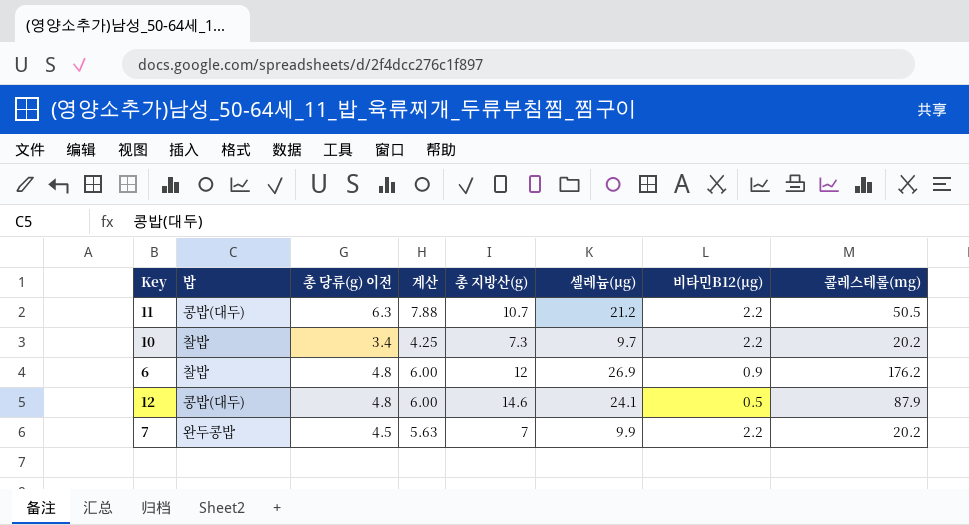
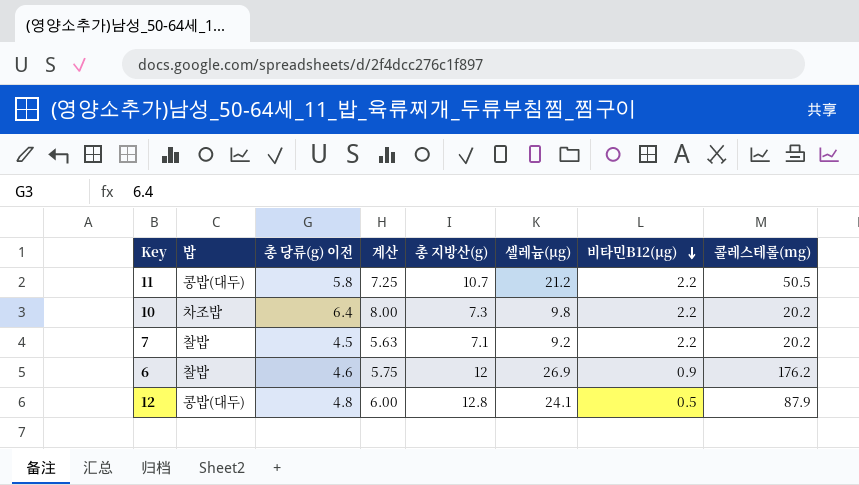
row order: none -> 비타민B12(μg) descending
11 | 총 당류(g) 이전: 6.3 -> 5.8
11 | 계산: 7.88 -> 7.25
10 | 밥: 찰밥 -> 차조밥
10 | 총 당류(g) 이전: 3.4 -> 6.4
10 | 계산: 4.25 -> 8.00
10 | 셀레늄(μg): 9.7 -> 9.8
7 | 밥: 완두콩밥 -> 찰밥
7 | 총 지방산(g): 7 -> 7.1
7 | 셀레늄(μg): 9.9 -> 9.2
6 | 총 당류(g) 이전: 4.8 -> 4.6
6 | 계산: 6.00 -> 5.75
12 | 총 지방산(g): 14.6 -> 12.8

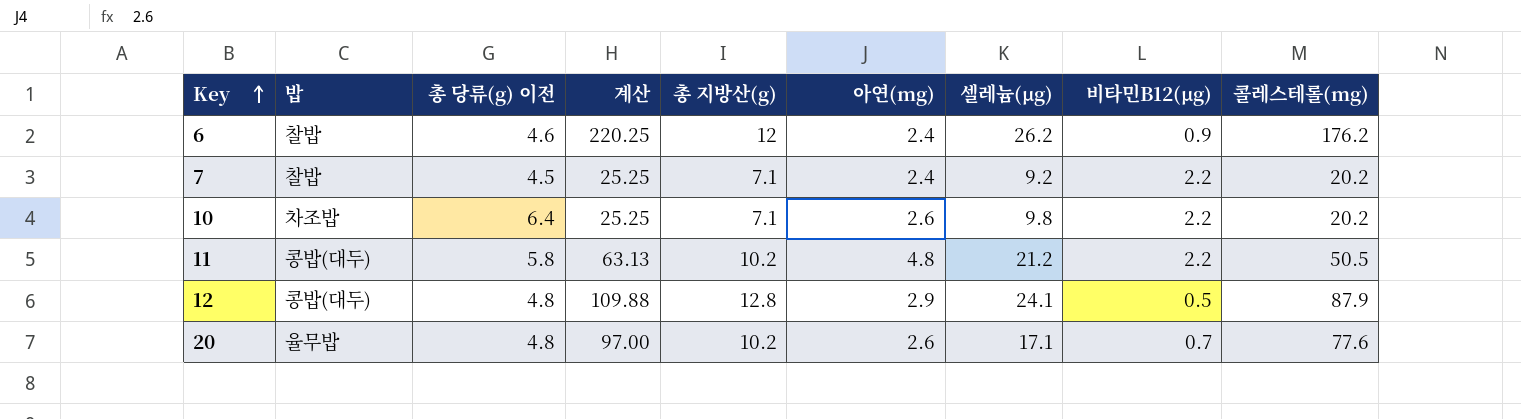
row order: 비타민B12(μg) descending -> Key ascending
column 계산 | formula: [총 당류(g) 이전] * 1.25 -> [콜레스테롤(mg)] * 1.25
column 아연(mg) | position: none -> 6
6 | 셀레늄(μg): 26.9 -> 26.2
10 | 총 지방산(g): 7.3 -> 7.1
11 | 총 지방산(g): 10.7 -> 10.2
row 20: none -> 율무밥 | 4.8 | 97.00 | 10.2 | 2.6 | 17.1 | 0.7 | 77.6

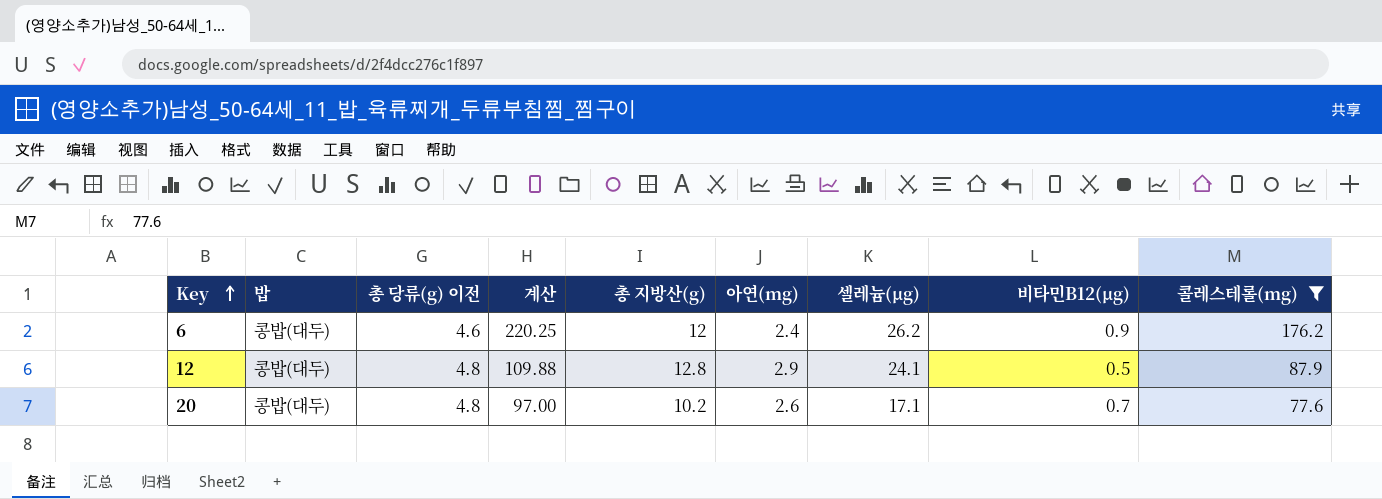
filter: none -> 콜레스테롤(mg) >= 77.6
6 | 밥: 찰밥 -> 콩밥(대두)
20 | 밥: 율무밥 -> 콩밥(대두)

